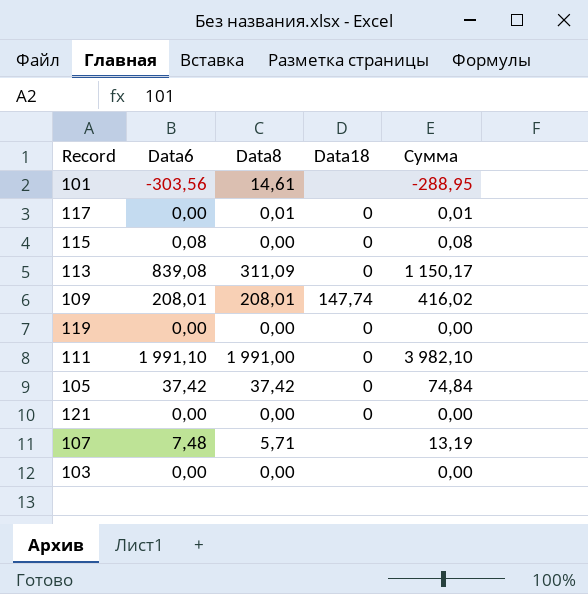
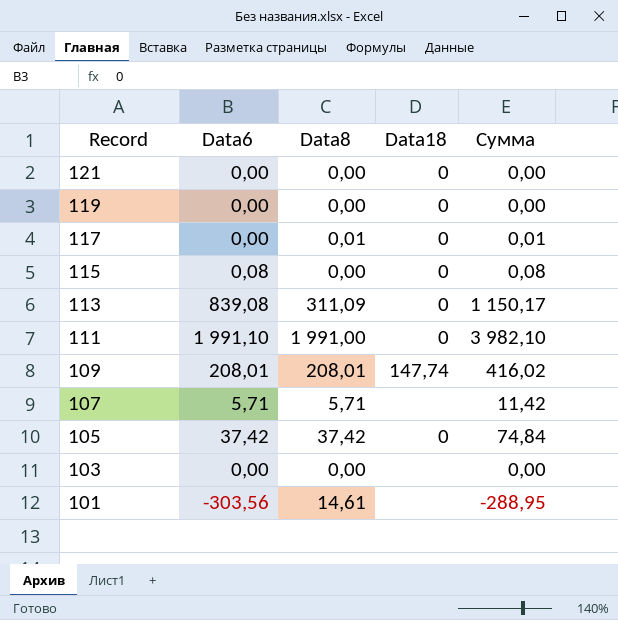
row order: none -> Record descending
107 | Data6: 7,48 -> 5,71
107 | Сумма: 13,19 -> 11,42

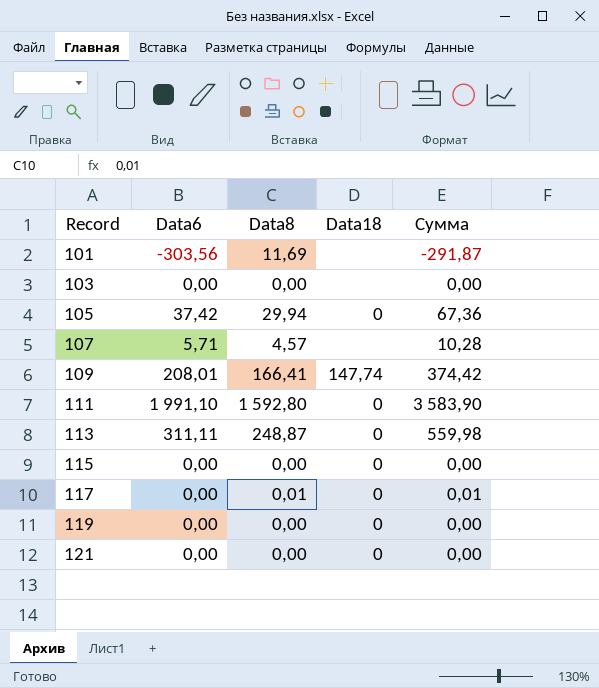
row order: Record descending -> Record ascending
101 | Data8: 14,61 -> 11,69
101 | Сумма: -288,95 -> -291,87
105 | Data8: 37,42 -> 29,94
105 | Сумма: 74,84 -> 67,36
107 | Data8: 5,71 -> 4,57
107 | Сумма: 11,42 -> 10,28
109 | Data8: 208,01 -> 166,41
109 | Сумма: 416,02 -> 374,42
111 | Data8: 1 991,00 -> 1 592,80
111 | Сумма: 3 982,10 -> 3 583,90
113 | Data6: 839,08 -> 311,11
113 | Data8: 311,09 -> 248,87
113 | Сумма: 1 150,17 -> 559,98
115 | Data6: 0,08 -> 0,00
115 | Сумма: 0,08 -> 0,00

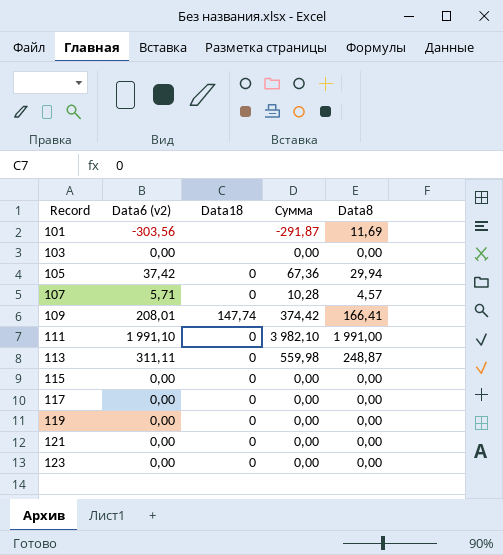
column name: Data6 -> Data6 (v2)
column Data8 | position: 3 -> 5
107 | Data18: none -> 0
111 | Сумма: 3 583,90 -> 3 982,10
111 | Data8: 1 592,80 -> 1 991,00
117 | Сумма: 0,01 -> 0,00
117 | Data8: 0,01 -> 0,00
row 123: none -> 0,00 | 0 | 0,00 | 0,00

